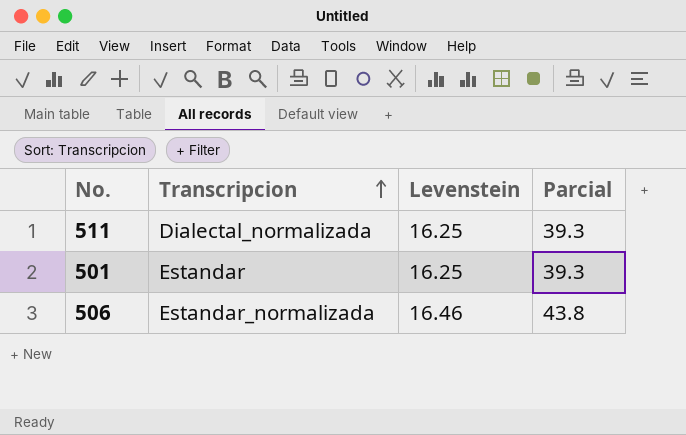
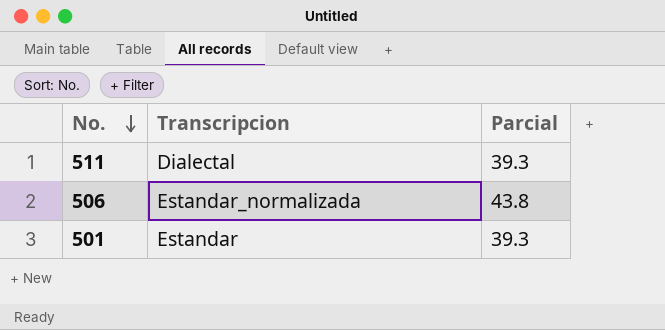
row order: Transcripcion ascending -> No. descending
column Levenstein | position: 3 -> none
511 | Transcripcion: Dialectal_normalizada -> Dialectal

